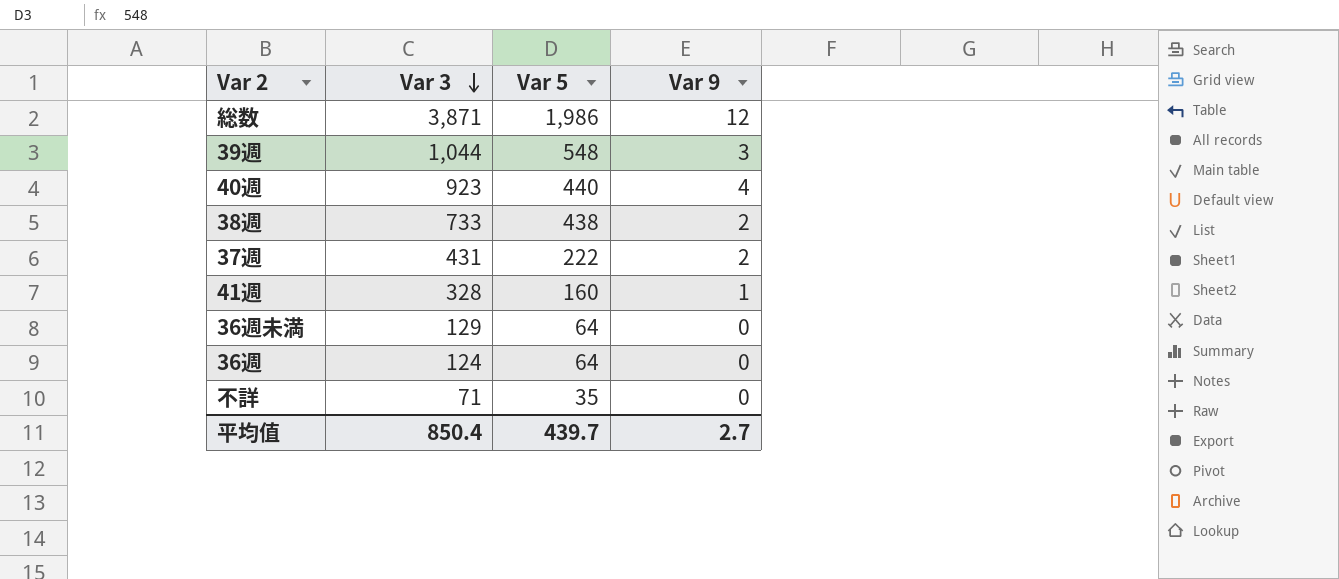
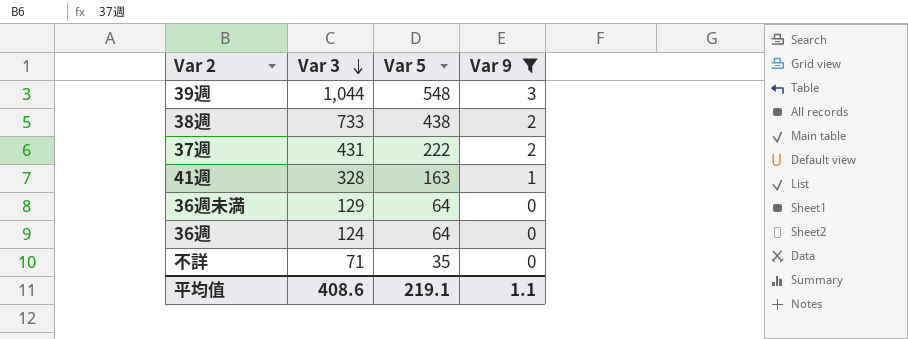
filter: none -> Var 9 <= 3
41週 | Var 5: 160 -> 163
平均值 | Var 3: 850.4 -> 408.6
平均值 | Var 5: 439.7 -> 219.1
平均值 | Var 9: 2.7 -> 1.1

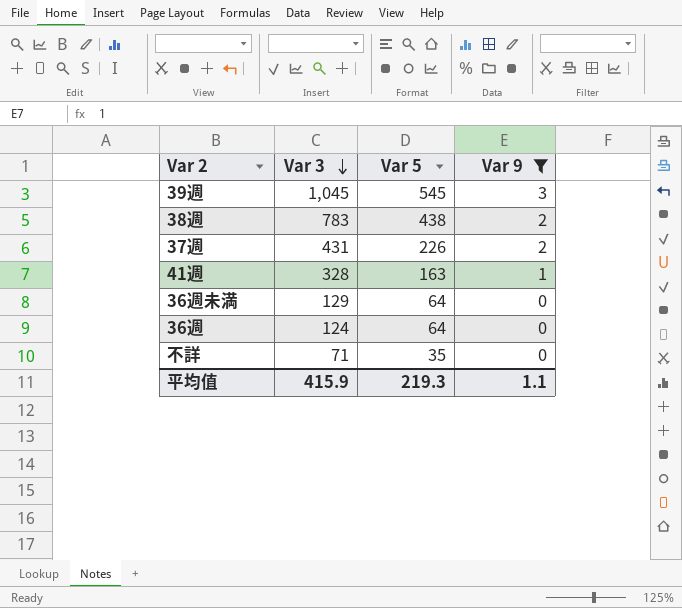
39週 | Var 3: 1,044 -> 1,045
39週 | Var 5: 548 -> 545
38週 | Var 3: 733 -> 783
37週 | Var 5: 222 -> 226
平均值 | Var 3: 408.6 -> 415.9
平均值 | Var 5: 219.1 -> 219.3

